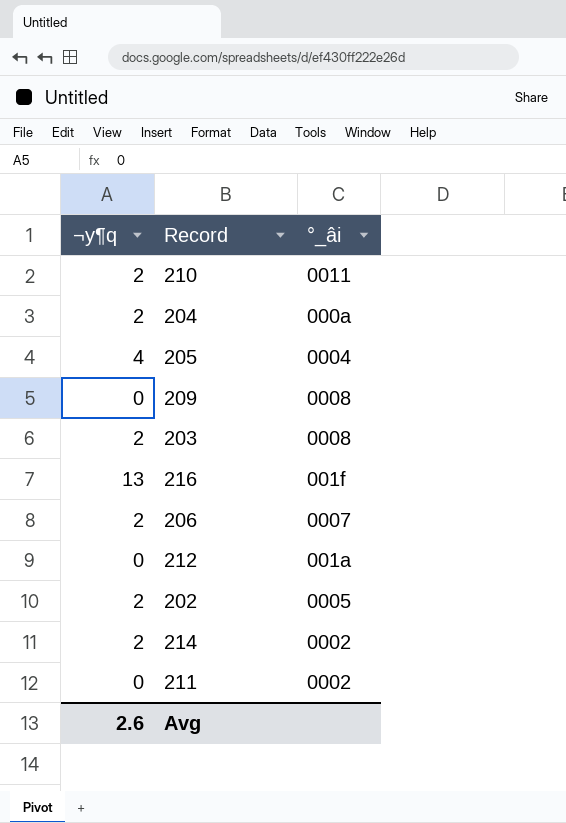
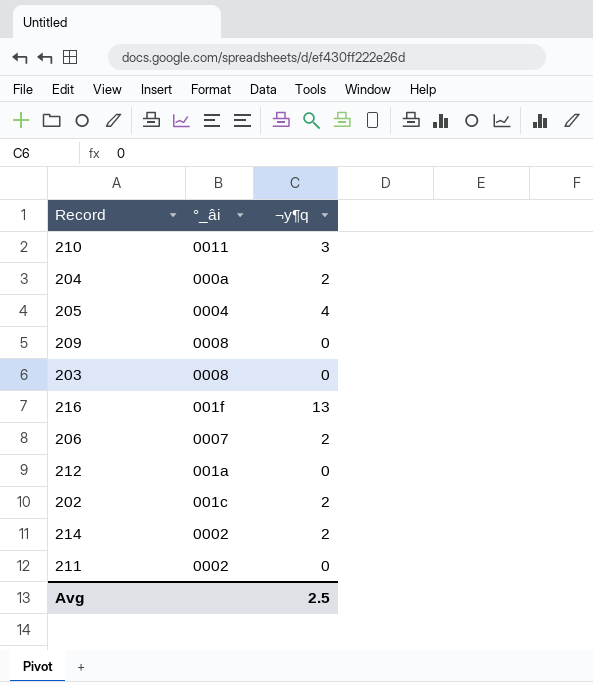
column ¬y¶q | position: 1 -> 3
210 | ¬y¶q: 2 -> 3
203 | ¬y¶q: 2 -> 0
202 | °_âi: 0005 -> 001c
Avg | ¬y¶q: 2.6 -> 2.5

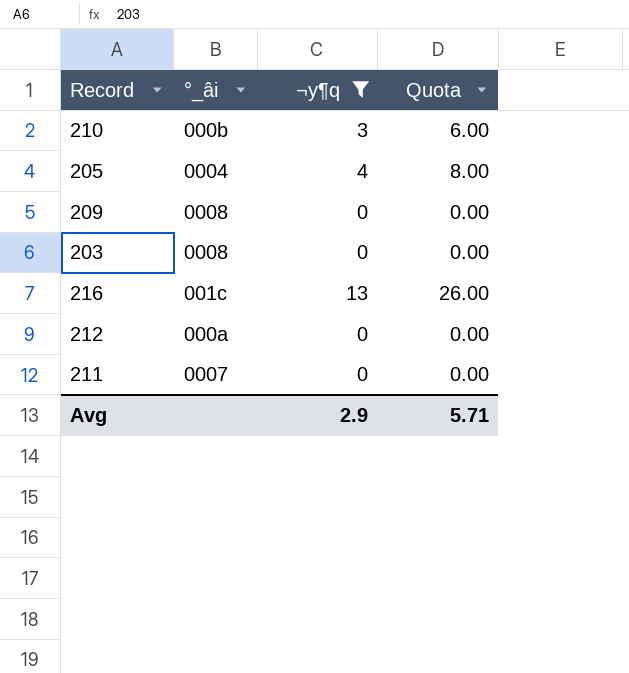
filter: none -> ¬y¶q != 2
column Quota | formula: none -> [¬y¶q] * 2
210 | °_âi: 0011 -> 000b
216 | °_âi: 001f -> 001c
212 | °_âi: 001a -> 000a
211 | °_âi: 0002 -> 0007
Avg | ¬y¶q: 2.5 -> 2.9

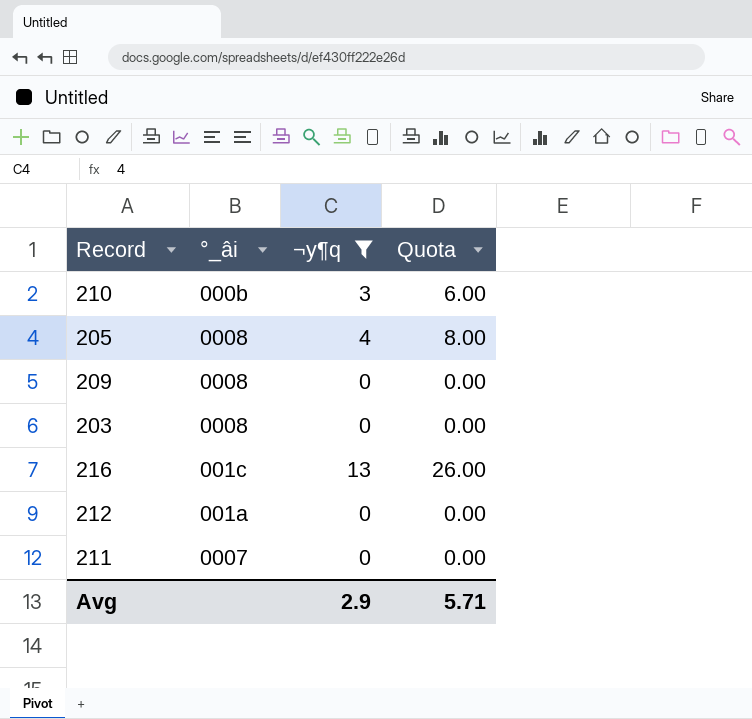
205 | °_âi: 0004 -> 0008
212 | °_âi: 000a -> 001a

